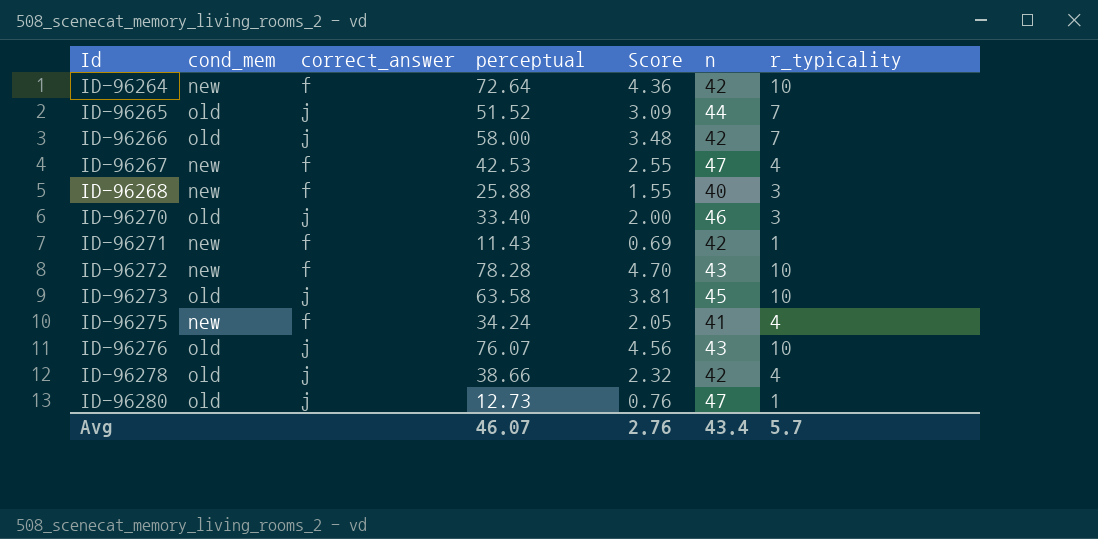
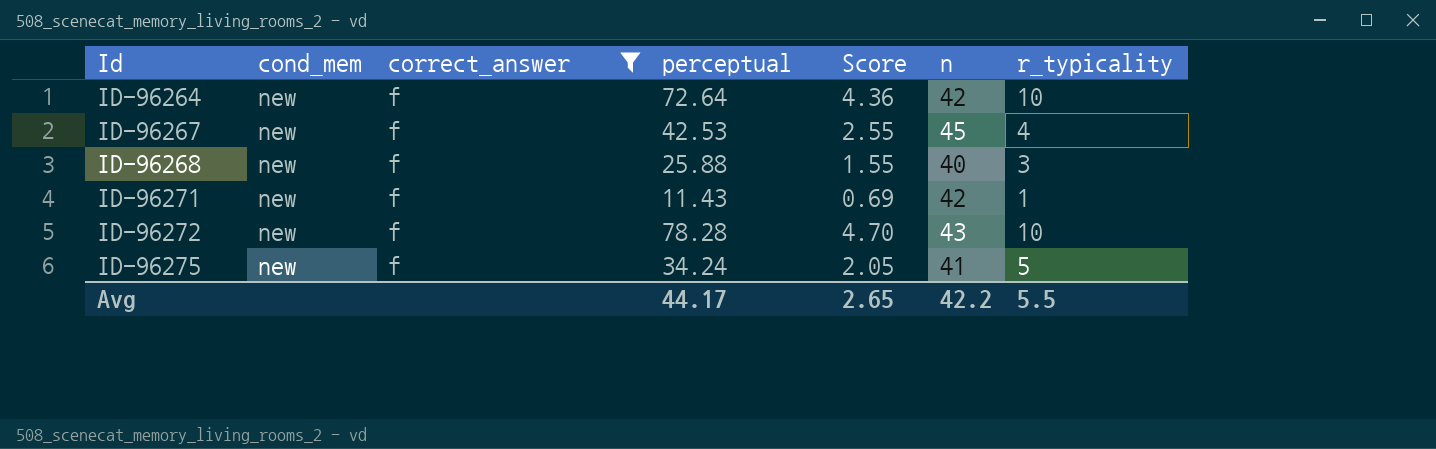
filter: none -> correct_answer = f
ID-96267 | n: 47 -> 45
ID-96275 | r_typicality: 4 -> 5
Avg | perceptual: 46.07 -> 44.17
Avg | Score: 2.76 -> 2.65
Avg | n: 43.4 -> 42.2
Avg | r_typicality: 5.7 -> 5.5

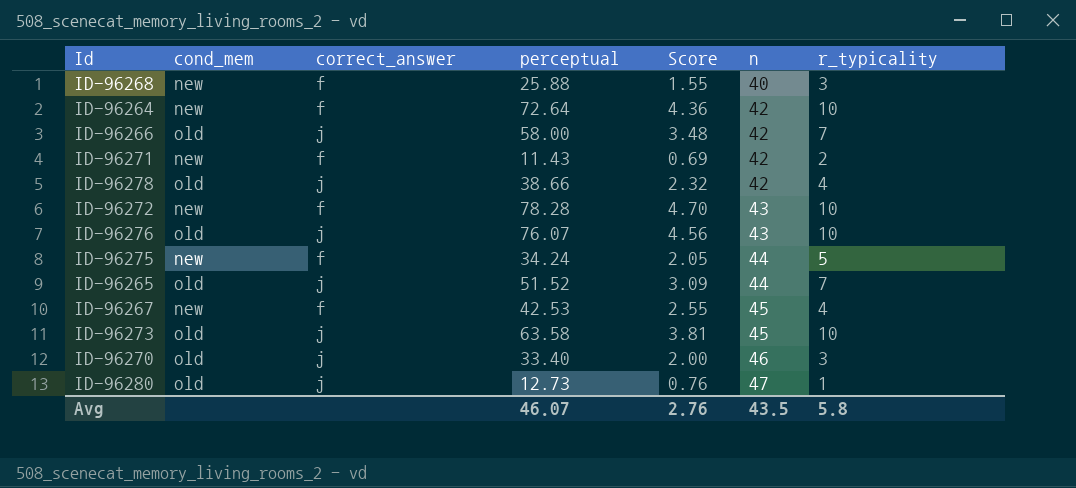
filter: correct_answer = f -> none
row order: Id ascending -> n ascending
ID-96271 | r_typicality: 1 -> 2
ID-96275 | n: 41 -> 44
Avg | perceptual: 44.17 -> 46.07
Avg | Score: 2.65 -> 2.76
Avg | n: 42.2 -> 43.5
Avg | r_typicality: 5.5 -> 5.8

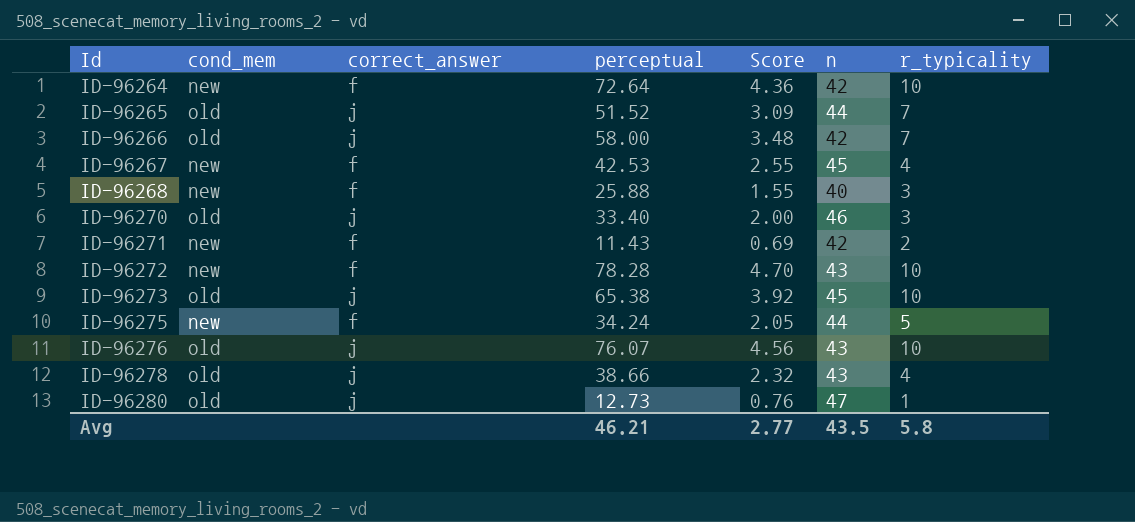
row order: n ascending -> Id ascending
ID-96273 | perceptual: 63.58 -> 65.38
ID-96273 | Score: 3.81 -> 3.92
ID-96278 | n: 42 -> 43
Avg | perceptual: 46.07 -> 46.21
Avg | Score: 2.76 -> 2.77

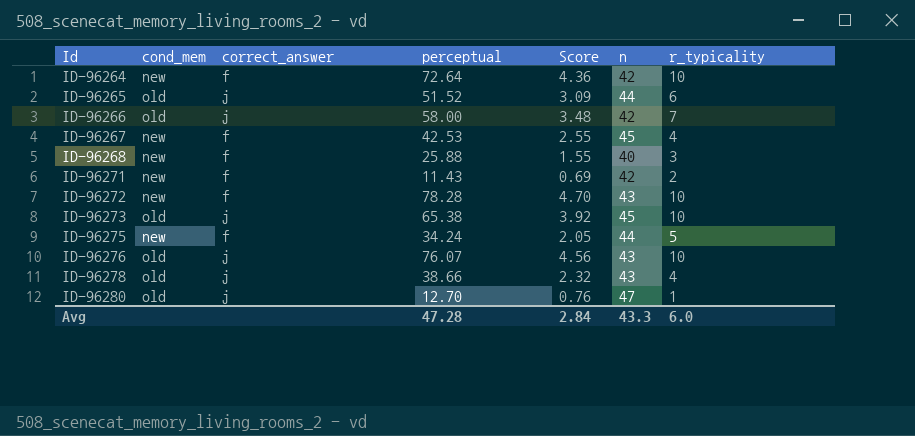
row ID-96270: old | j | 33.40 | 2.00 | 46 | 3 -> none
ID-96265 | r_typicality: 7 -> 6
ID-96280 | perceptual: 12.73 -> 12.70
Avg | perceptual: 46.21 -> 47.28
Avg | Score: 2.77 -> 2.84
Avg | n: 43.5 -> 43.3
Avg | r_typicality: 5.8 -> 6.0

